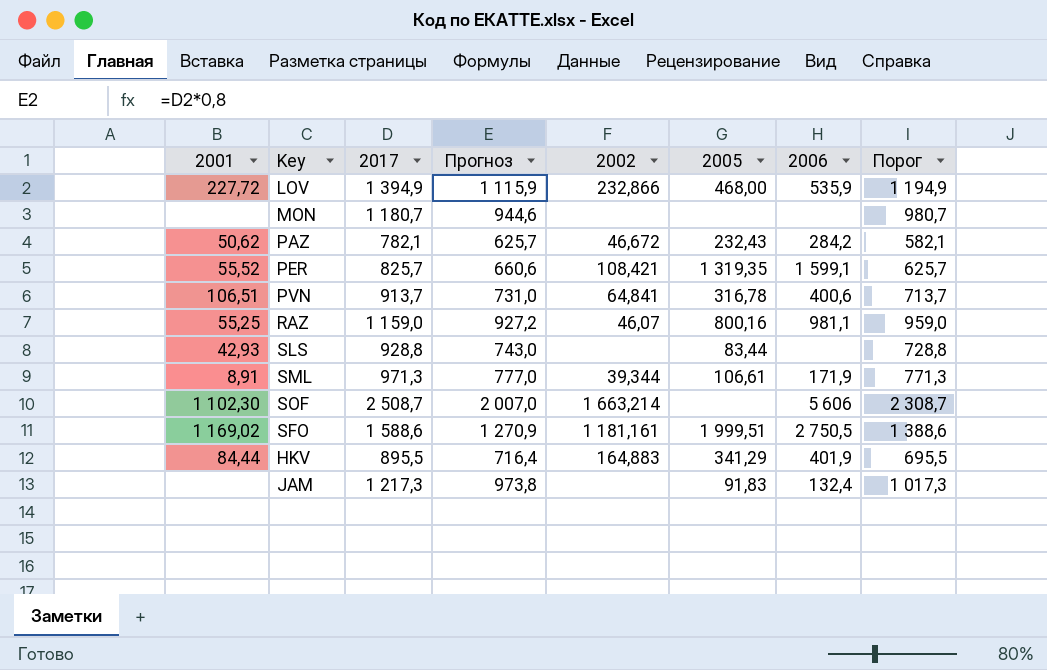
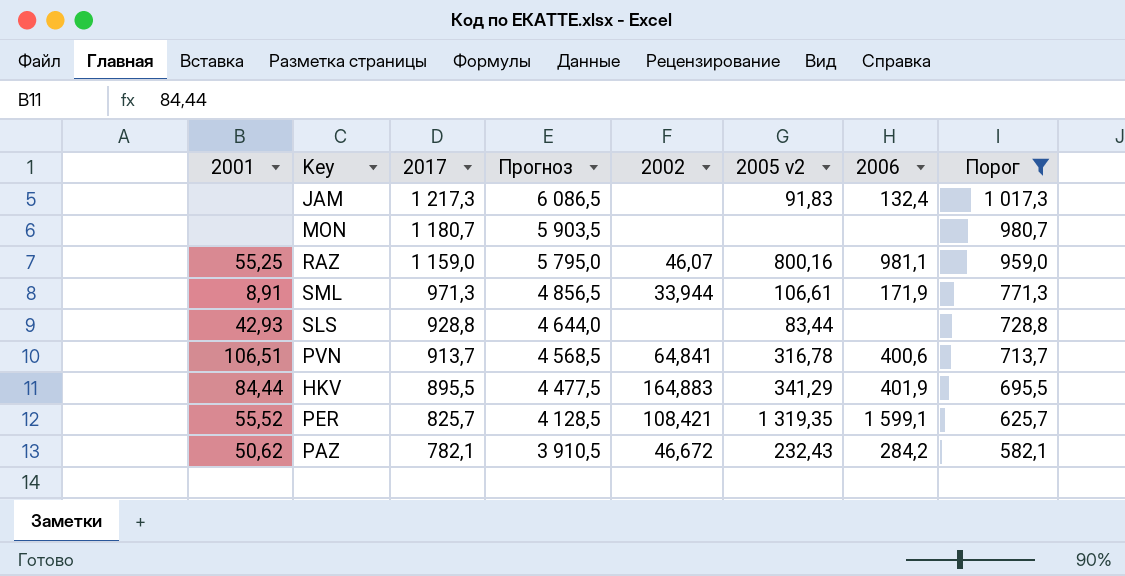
filter: none -> Порог <= 1 017,3
row order: none -> 2017 descending
column Прогноз | formula: [2017] * 0,8 -> [2017] * 5
column name: 2005 -> 2005 v2
SML | 2002: 39,344 -> 33,944

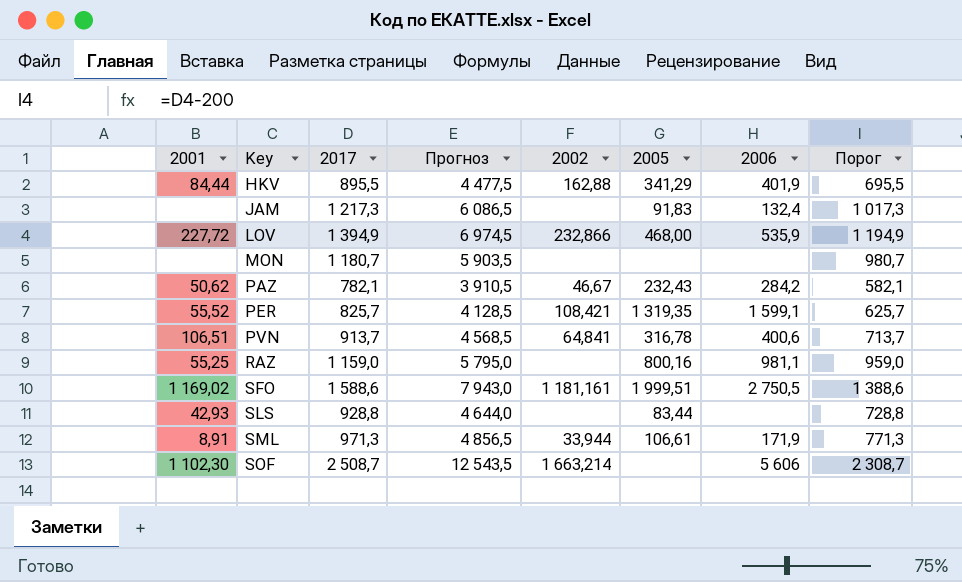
filter: Порог <= 1 017,3 -> none
row order: 2017 descending -> Key ascending
column name: 2005 v2 -> 2005
HKV | 2002: 164,883 -> 162,88
PAZ | 2002: 46,672 -> 46,67
RAZ | 2002: 46,07 -> none

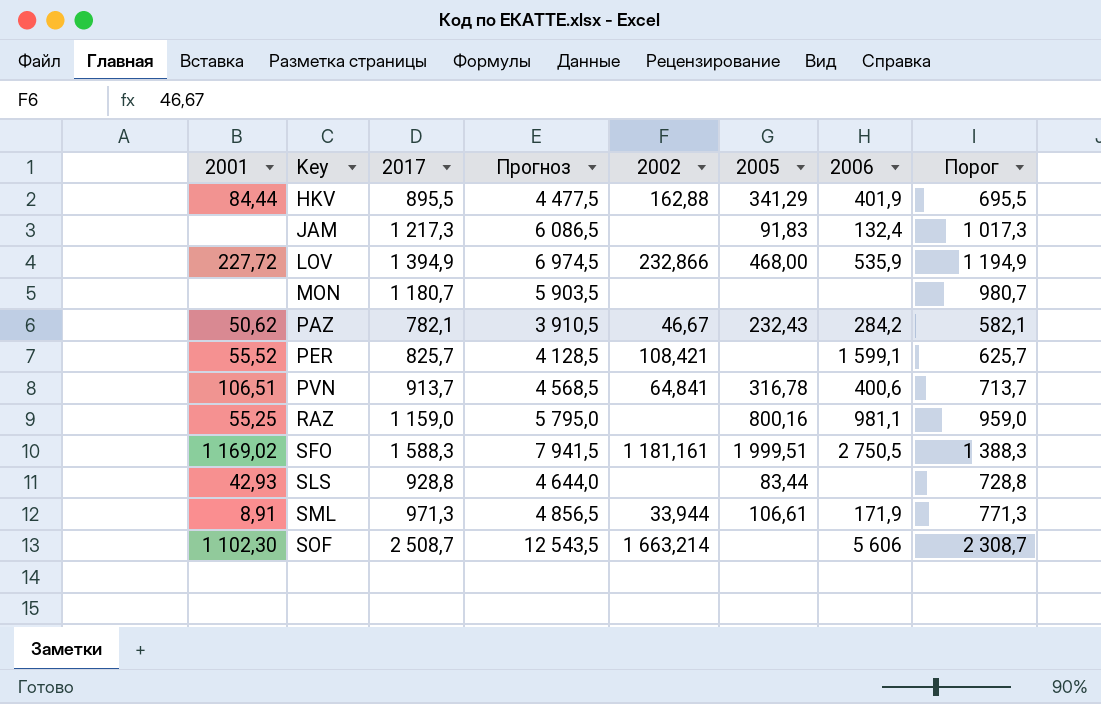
PER | 2005: 1 319,35 -> none
SFO | 2017: 1 588,6 -> 1 588,3
SFO | Прогноз: 7 943,0 -> 7 941,5
SFO | Порог: 1 388,6 -> 1 388,3

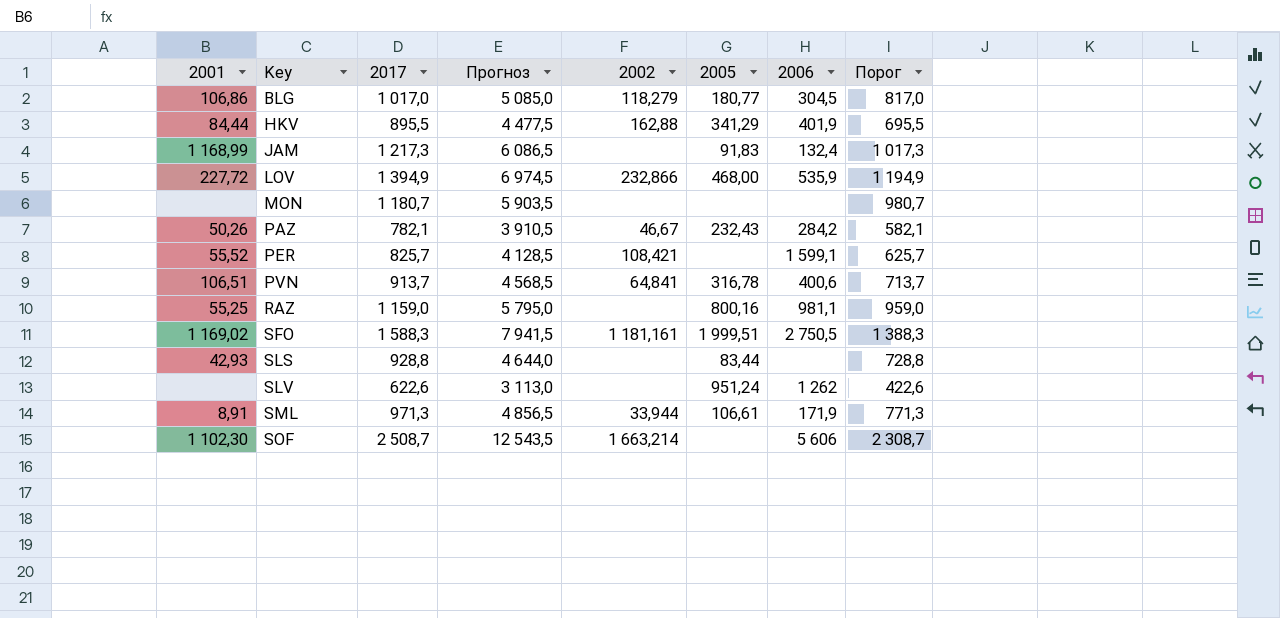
row BLG: none -> 106,86 | 1 017,0 | 5 085,0 | 118,279 | 180,77 | 304,5 | 817,0
JAM | 2001: none -> 1 168,99
PAZ | 2001: 50,62 -> 50,26
row SLV: none -> none | 622,6 | 3 113,0 | none | 951,24 | 1 262 | 422,6

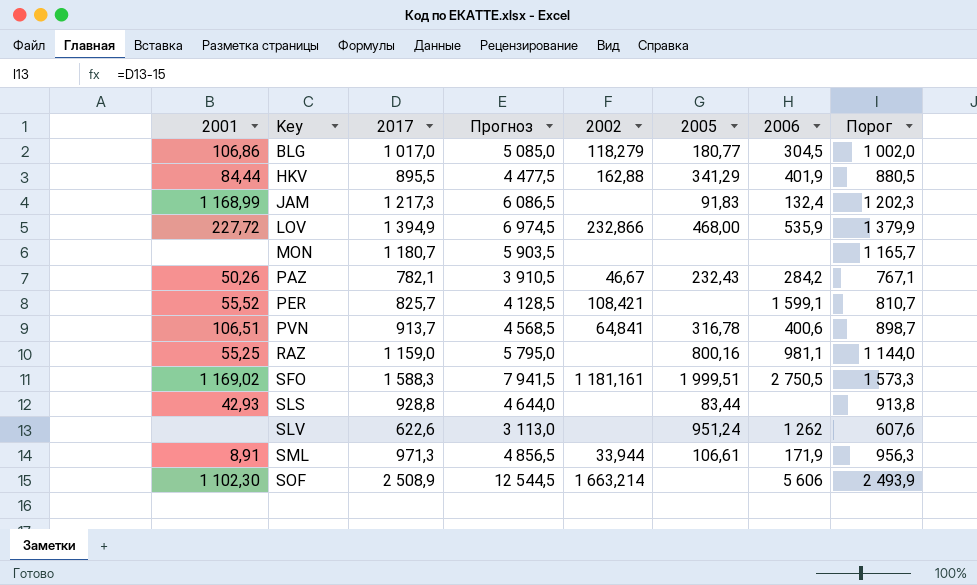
column Порог | formula: [2017] - 200 -> [2017] - 15
SOF | 2017: 2 508,7 -> 2 508,9
SOF | Прогноз: 12 543,5 -> 12 544,5

